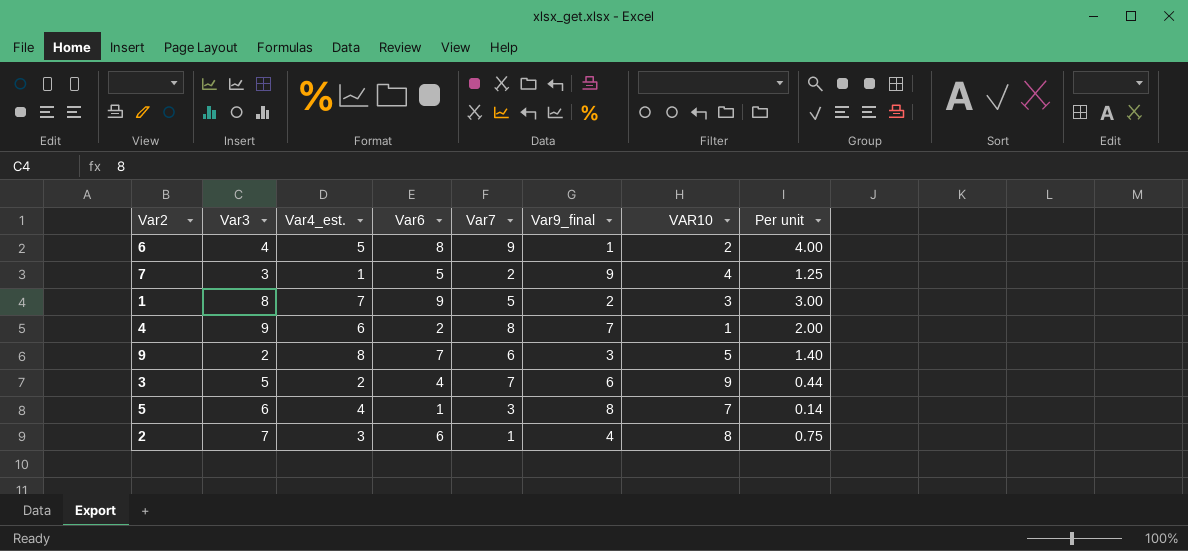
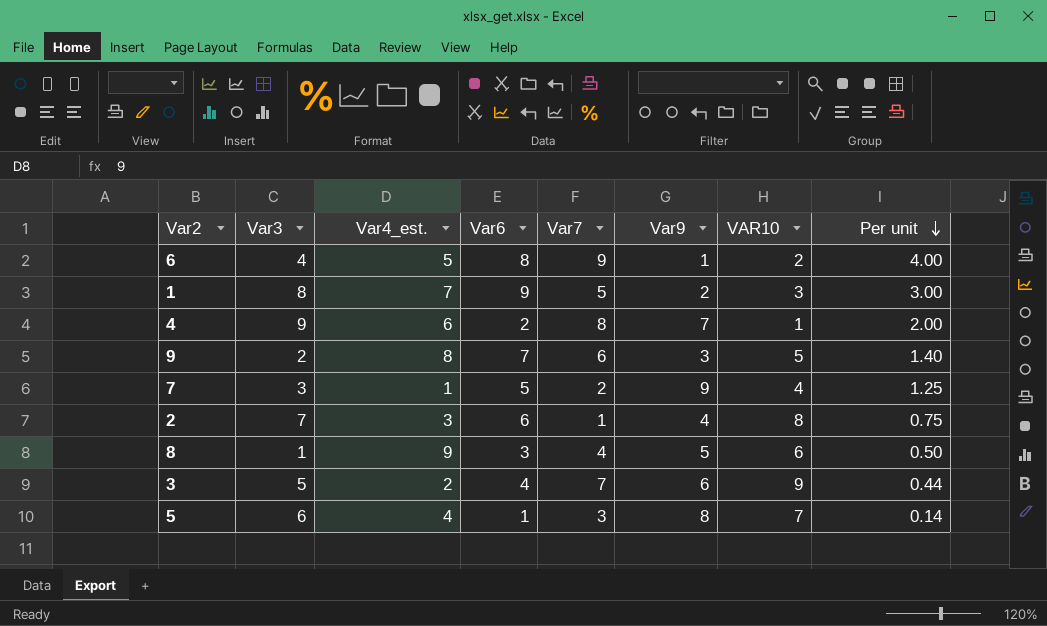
row order: none -> Per unit descending
column name: Var9_final -> Var9
row 8: none -> 1 | 9 | 3 | 4 | 5 | 6 | 0.50

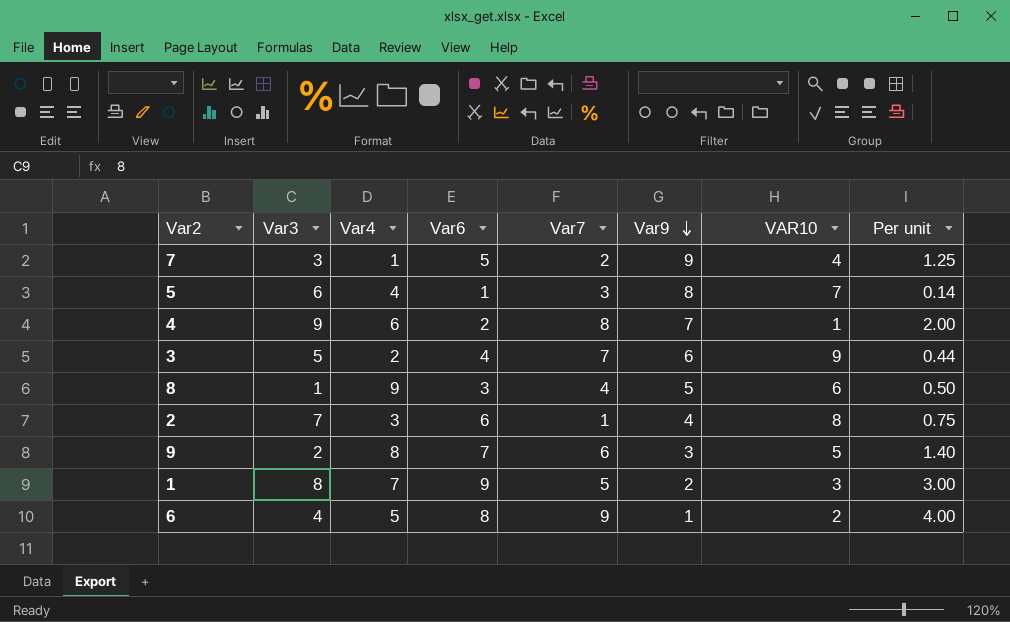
row order: Per unit descending -> Var9 descending
column name: Var4_est. -> Var4

